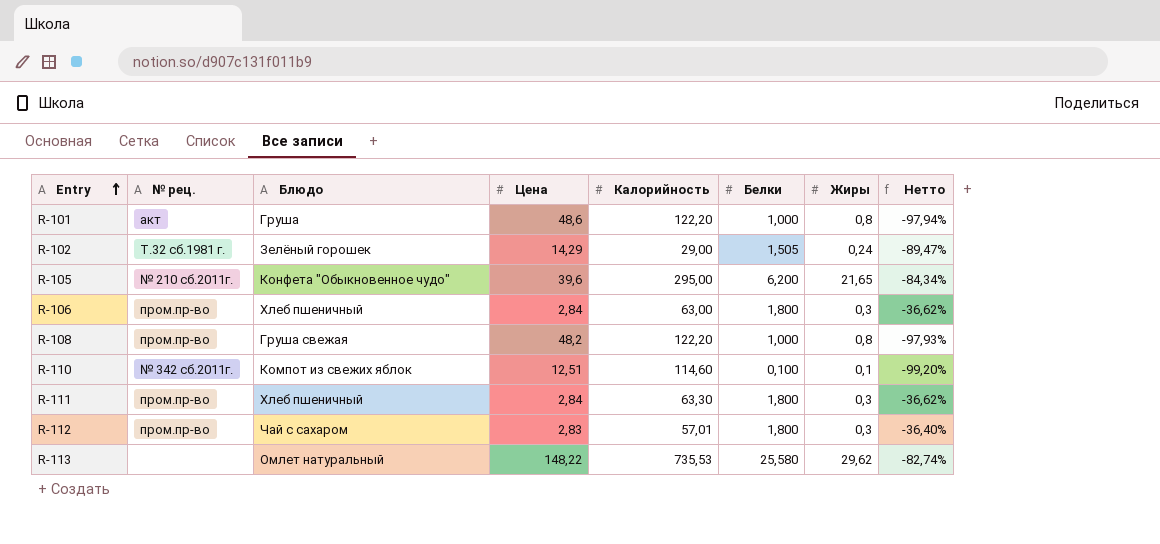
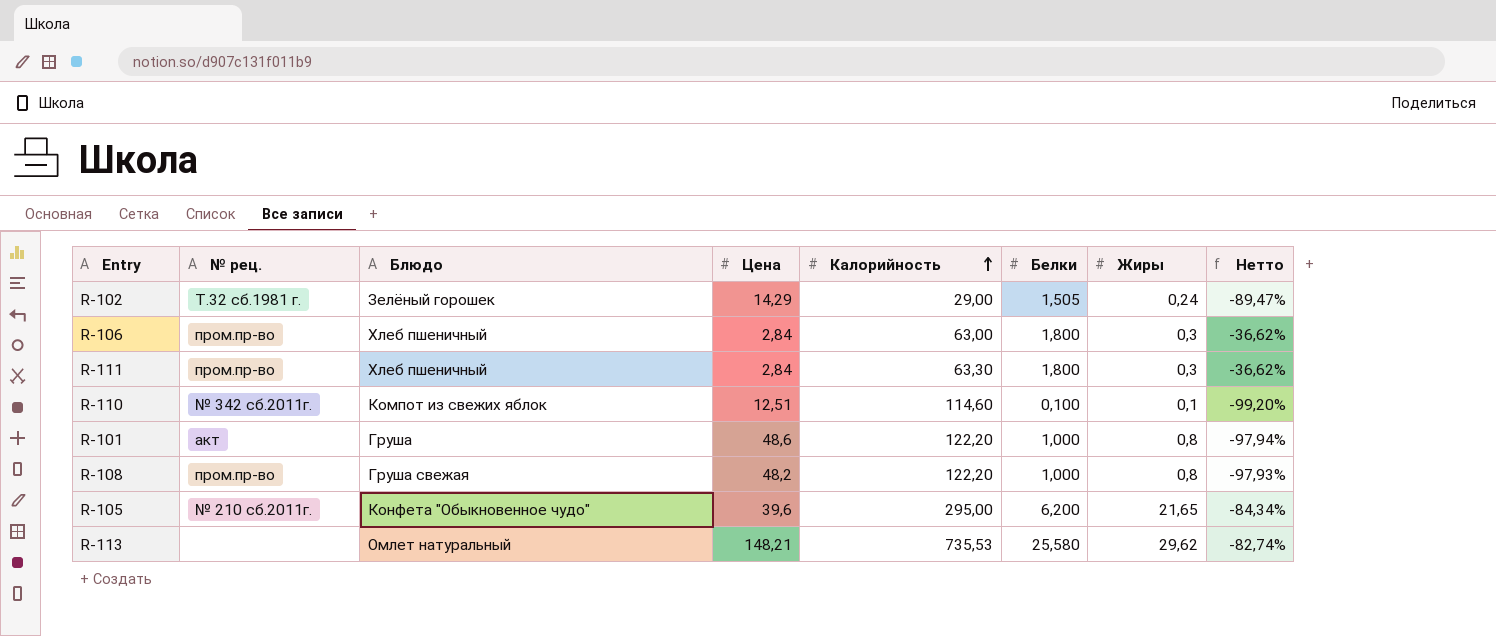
row order: Entry ascending -> Калорийность ascending
row R-112: пром.пр-во | Чай с сахаром | 2,83 | 57,01 | 1,800 | 0,3 | -36,40% -> none
R-113 | Цена: 148,22 -> 148,21

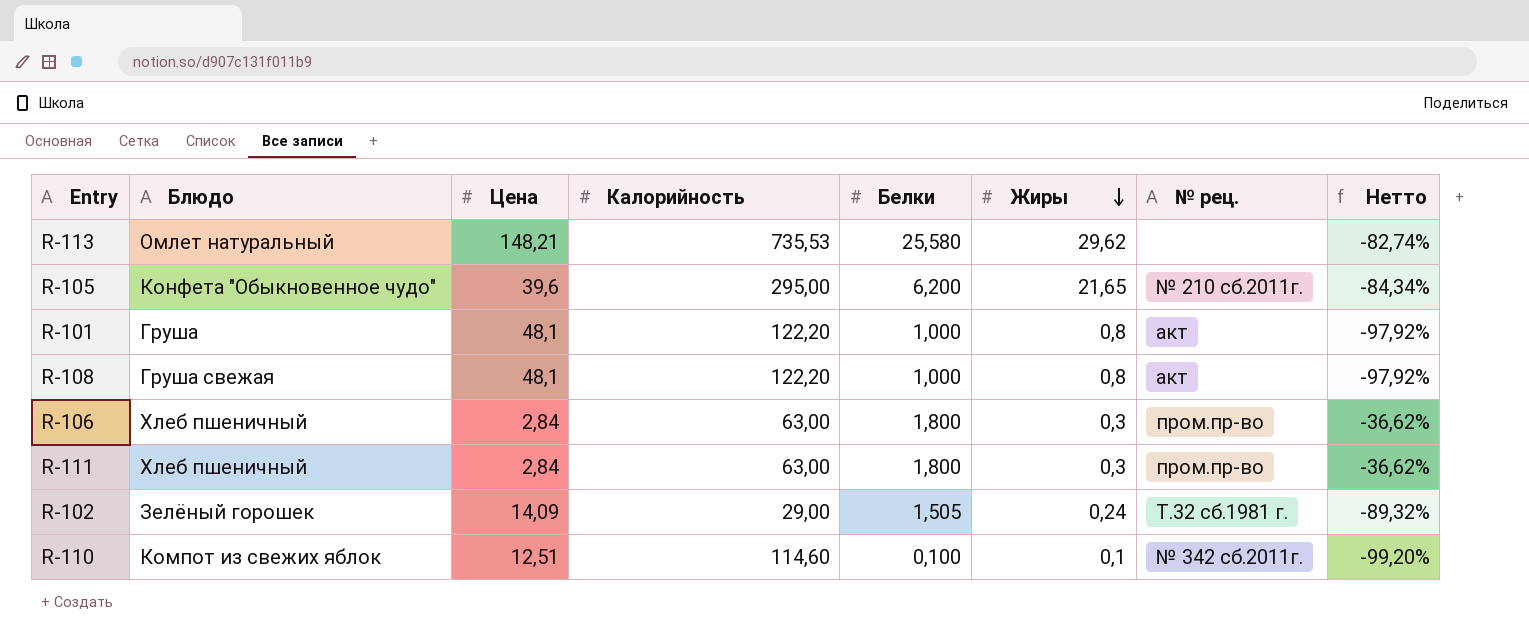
row order: Калорийность ascending -> Жиры descending
column № рец. | position: 2 -> 7
R-101 | Цена: 48,6 -> 48,1
R-101 | Нетто: -97,94% -> -97,92%
R-108 | Цена: 48,2 -> 48,1
R-108 | № рец.: пром.пр-во -> акт
R-108 | Нетто: -97,93% -> -97,92%
R-111 | Калорийность: 63,30 -> 63,00
R-102 | Цена: 14,29 -> 14,09
R-102 | Нетто: -89,47% -> -89,32%

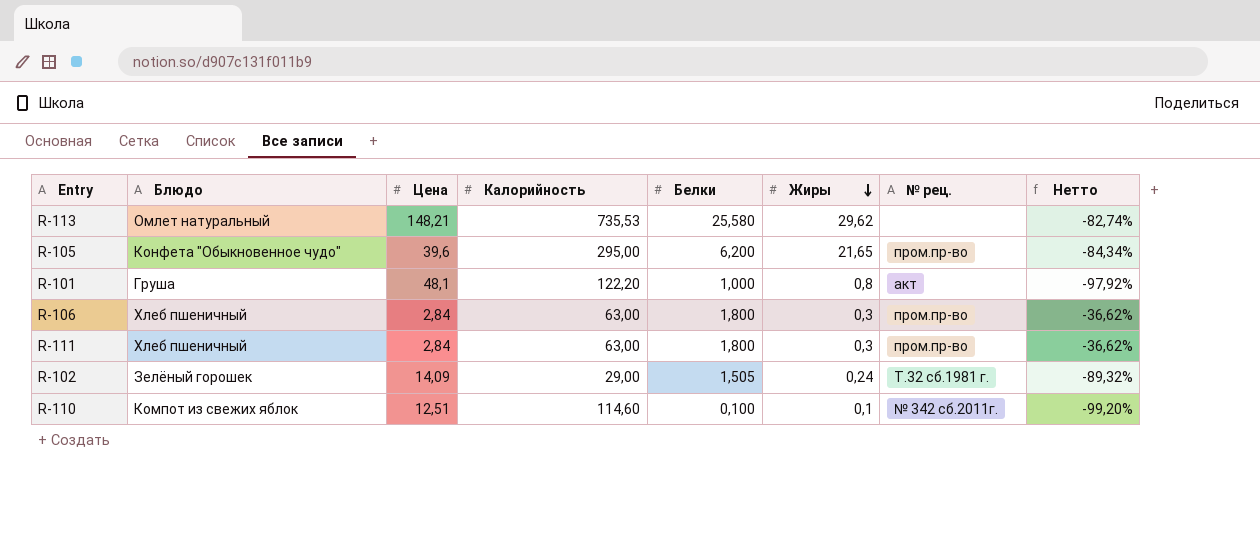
row R-108: Груша свежая | 48,1 | 122,20 | 1,000 | 0,8 | акт | -97,92% -> none
R-105 | № рец.: № 210 сб.2011г. -> пром.пр-во

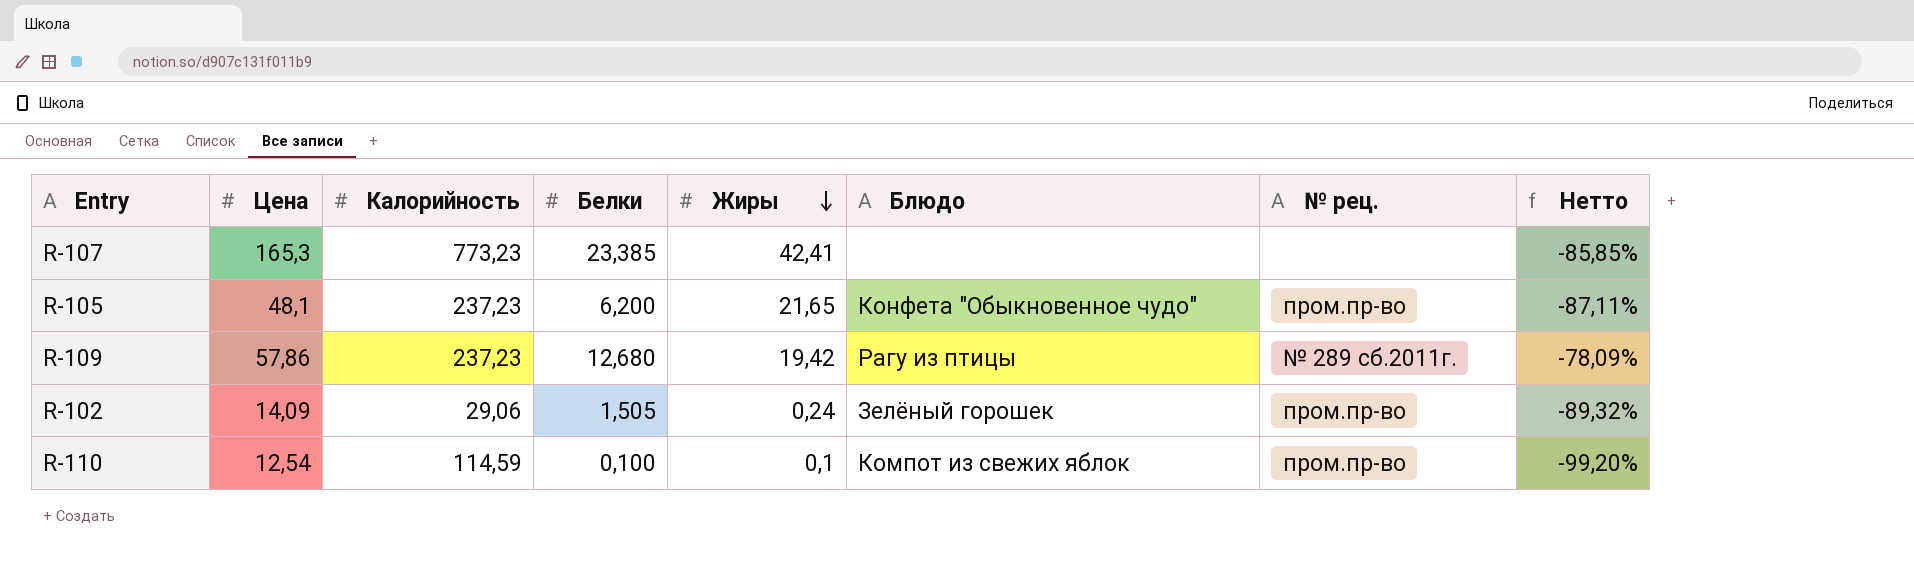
column Блюдо | position: 2 -> 6
row R-113: Омлет натуральный | 148,21 | 735,53 | 25,580 | 29,62 | none | -82,74% -> none
row R-101: Груша | 48,1 | 122,20 | 1,000 | 0,8 | акт | -97,92% -> none
row R-106: Хлеб пшеничный | 2,84 | 63,00 | 1,800 | 0,3 | пром.пр-во | -36,62% -> none
row R-111: Хлеб пшеничный | 2,84 | 63,00 | 1,800 | 0,3 | пром.пр-во | -36,62% -> none
row R-107: none -> 165,3 | 773,23 | 23,385 | 42,41 | none | none | -85,85%
R-105 | Цена: 39,6 -> 48,1
R-105 | Калорийность: 295,00 -> 237,23
R-105 | Нетто: -84,34% -> -87,11%
row R-109: none -> 57,86 | 237,23 | 12,680 | 19,42 | Рагу из птицы | № 289 сб.2011г. | -78,09%
R-102 | Калорийность: 29,00 -> 29,06
R-102 | № рец.: Т.32 сб.1981 г. -> пром.пр-во
R-110 | Цена: 12,51 -> 12,54
R-110 | Калорийность: 114,60 -> 114,59
R-110 | № рец.: № 342 сб.2011г. -> пром.пр-во

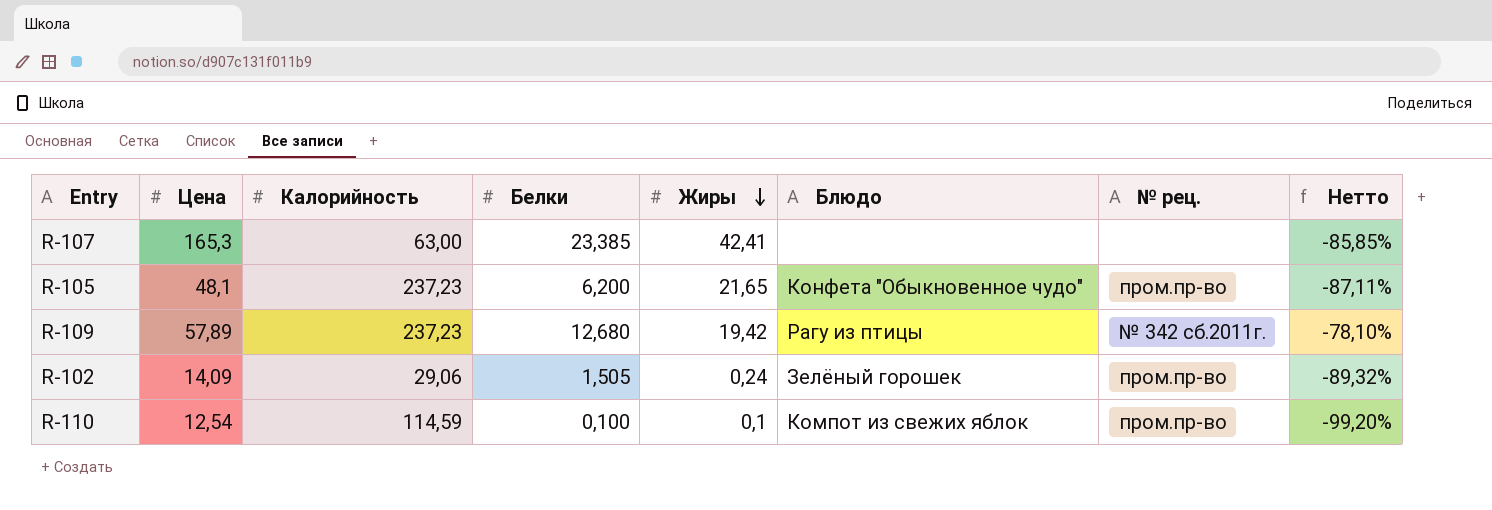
R-107 | Калорийность: 773,23 -> 63,00
R-109 | Цена: 57,86 -> 57,89
R-109 | № рец.: № 289 сб.2011г. -> № 342 сб.2011г.
R-109 | Нетто: -78,09% -> -78,10%

